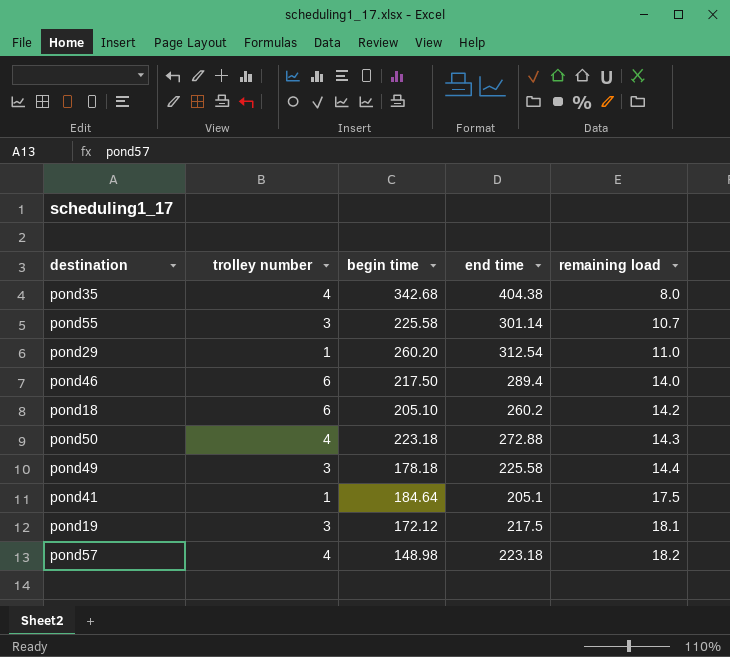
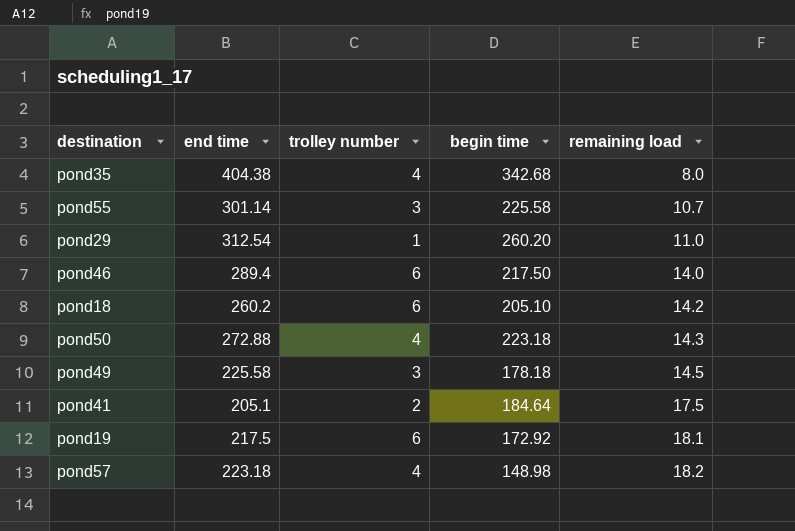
column end time | position: 4 -> 2
pond49 | remaining load: 14.4 -> 14.5
pond41 | trolley number: 1 -> 2
pond19 | trolley number: 3 -> 6
pond19 | begin time: 172.12 -> 172.92

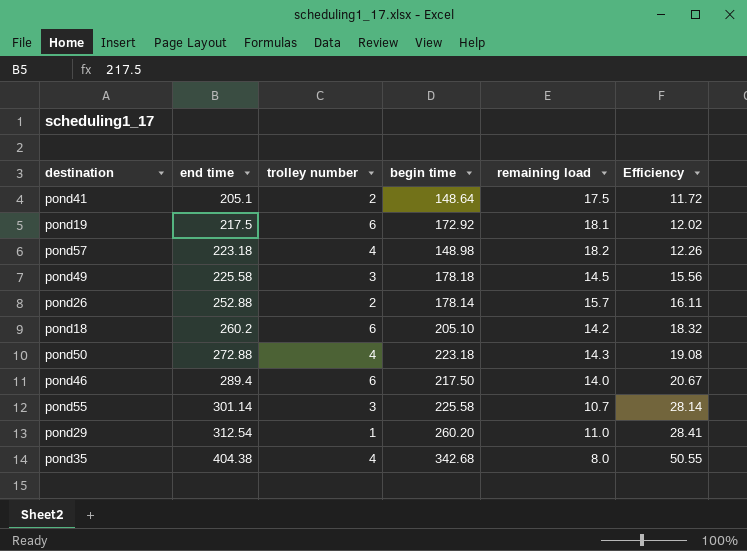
row order: remaining load ascending -> end time ascending
column Efficiency | formula: none -> [end time] / [remaining load]
pond41 | begin time: 184.64 -> 148.64
row pond26: none -> 252.88 | 2 | 178.14 | 15.7 | 16.11

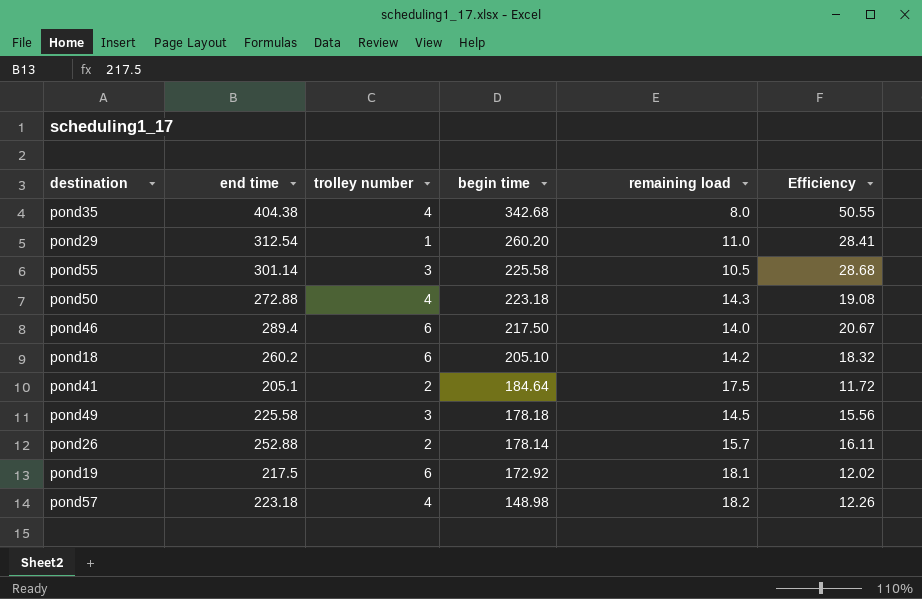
row order: end time ascending -> begin time descending
pond55 | remaining load: 10.7 -> 10.5
pond55 | Efficiency: 28.14 -> 28.68
pond41 | begin time: 148.64 -> 184.64

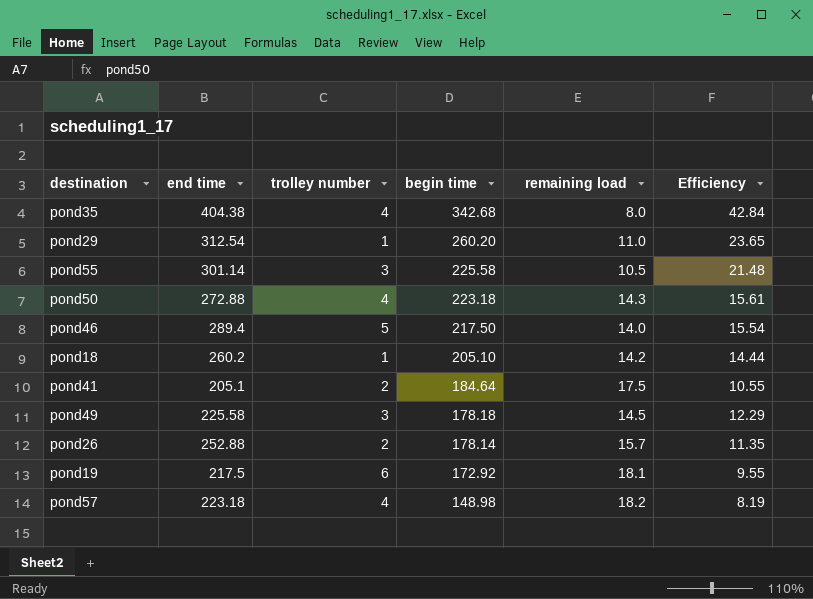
column Efficiency | formula: [end time] / [remaining load] -> [begin time] / [remaining load]
pond46 | trolley number: 6 -> 5
pond18 | trolley number: 6 -> 1

